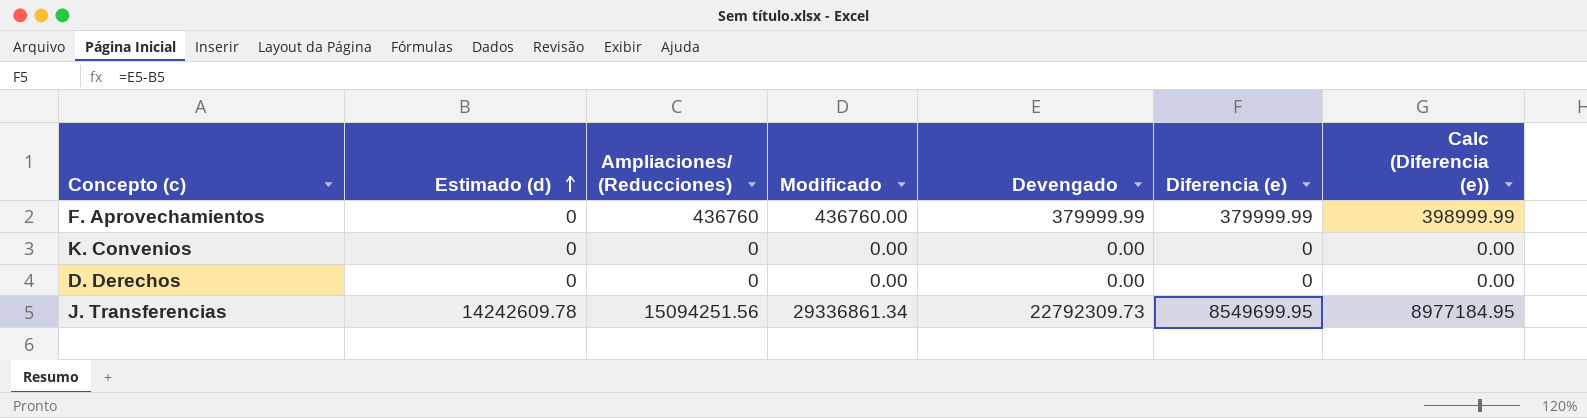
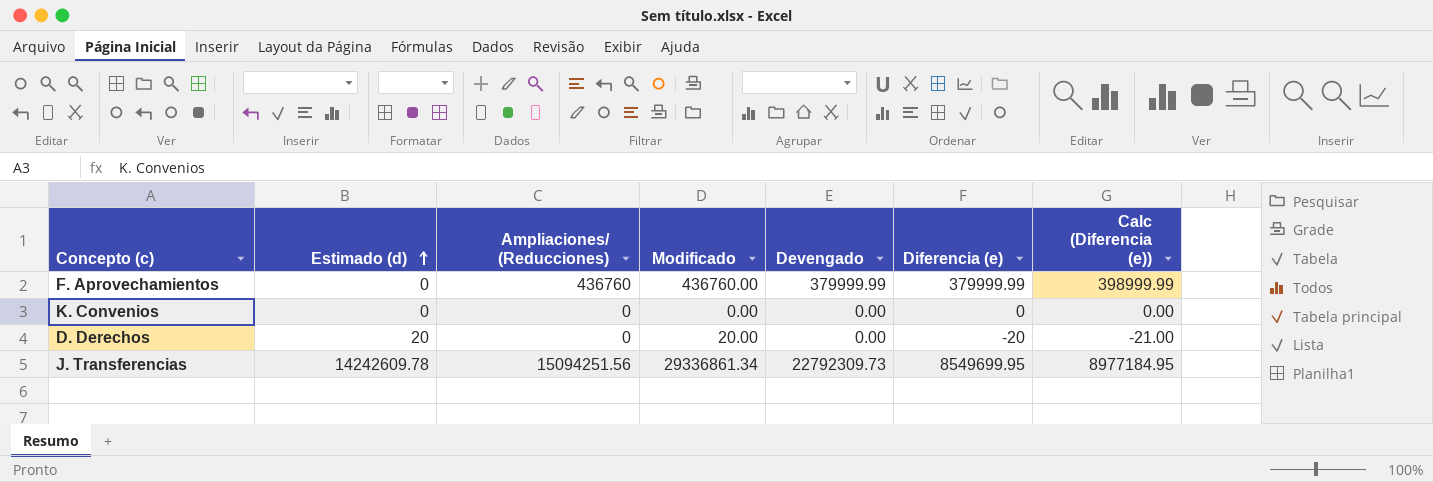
D. Derechos | Estimado (d): 0 -> 20
D. Derechos | Modificado: 0.00 -> 20.00
D. Derechos | Diferencia (e): 0 -> -20
D. Derechos | Calc (Diferencia (e)): 0.00 -> -21.00

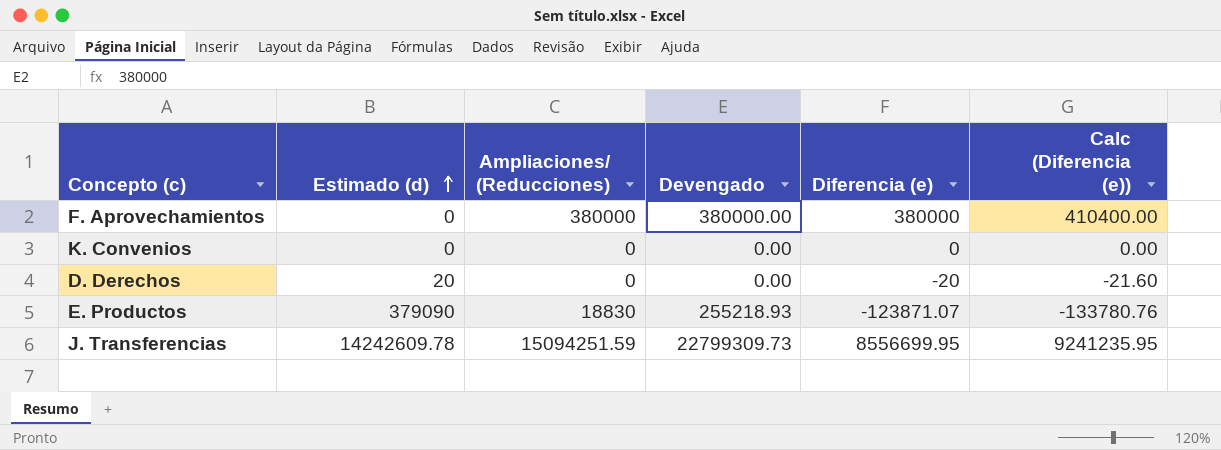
column Modificado | formula: [Estimado (d)] + [Ampliaciones/ (Reducciones)] -> none
column Calc (Diferencia (e)) | formula: [Diferencia (e)] * 1.05 -> [Diferencia (e)] * 1.08
F. Aprovechamientos | Ampliaciones/ (Reducciones): 436760 -> 380000
F. Aprovechamientos | Devengado: 379999.99 -> 380000.00
F. Aprovechamientos | Diferencia (e): 379999.99 -> 380000
row E. Productos: none -> 379090 | 18830 | 255218.93 | -123871.07 | -133780.76
J. Transferencias | Ampliaciones/ (Reducciones): 15094251.56 -> 15094251.59
J. Transferencias | Devengado: 22792309.73 -> 22799309.73
J. Transferencias | Diferencia (e): 8549699.95 -> 8556699.95

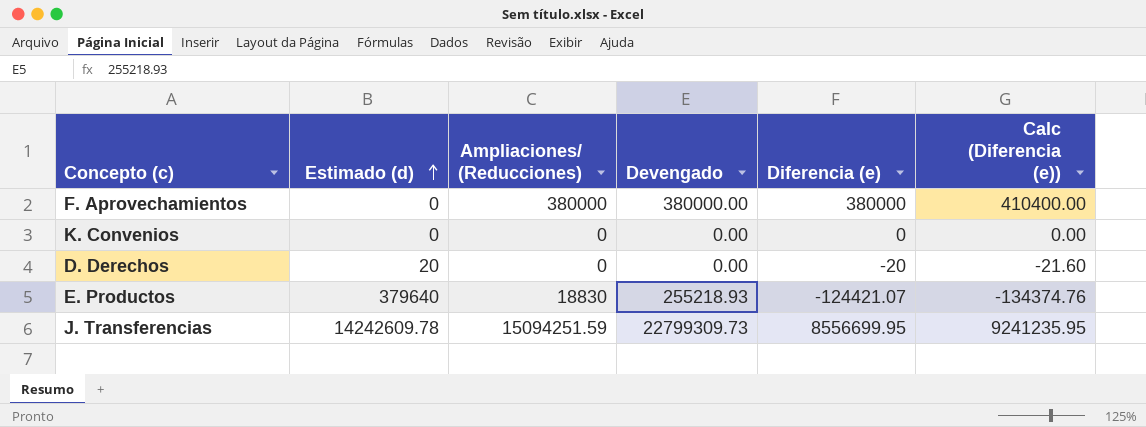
E. Productos | Estimado (d): 379090 -> 379640
E. Productos | Diferencia (e): -123871.07 -> -124421.07
E. Productos | Calc (Diferencia (e)): -133780.76 -> -134374.76

